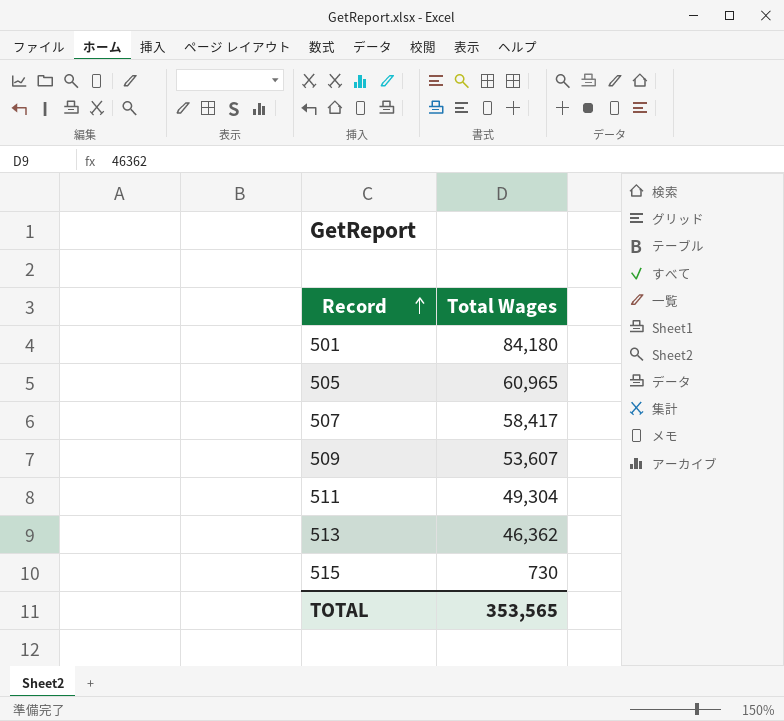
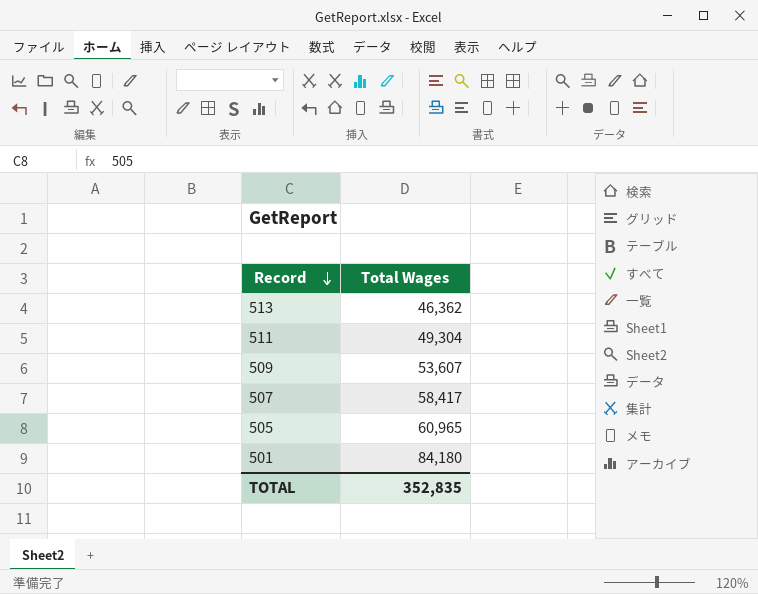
row order: Record ascending -> Record descending
row 515: 730 -> none
TOTAL | Total Wages: 353,565 -> 352,835

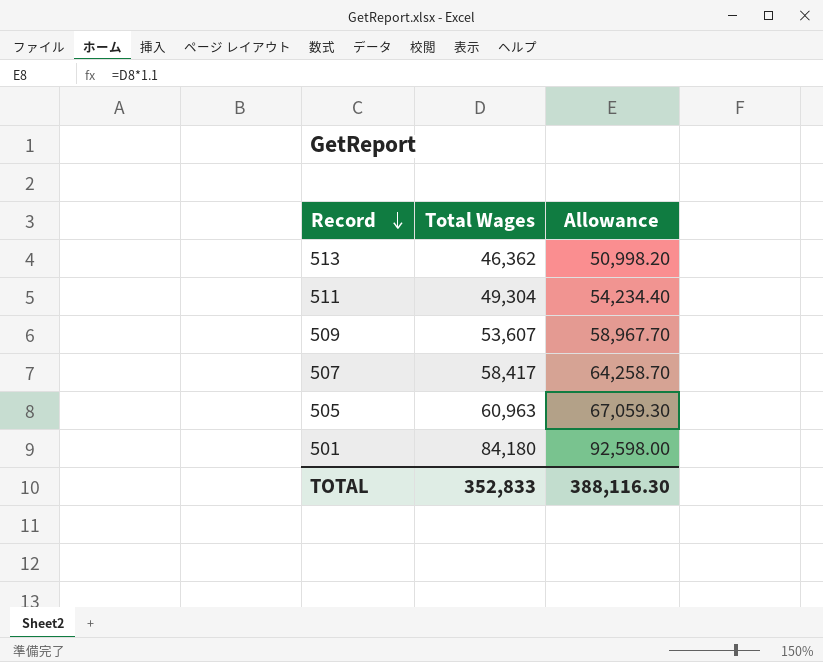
column Allowance | formula: none -> [Total Wages] * 1.1
505 | Total Wages: 60,965 -> 60,963
TOTAL | Total Wages: 352,835 -> 352,833

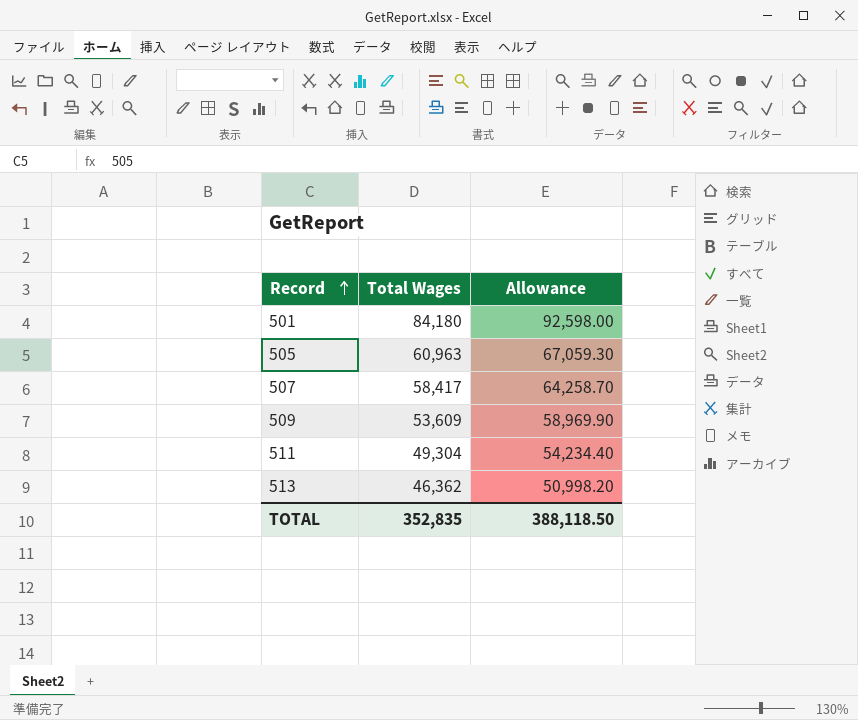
row order: Record descending -> Record ascending
509 | Total Wages: 53,607 -> 53,609
509 | Allowance: 58,967.70 -> 58,969.90
TOTAL | Total Wages: 352,833 -> 352,835
TOTAL | Allowance: 388,116.30 -> 388,118.50

